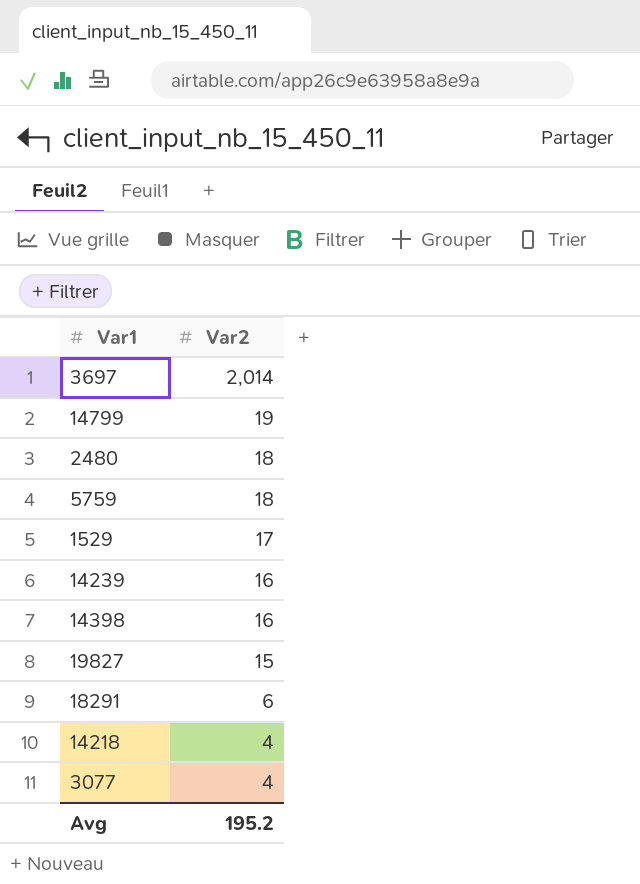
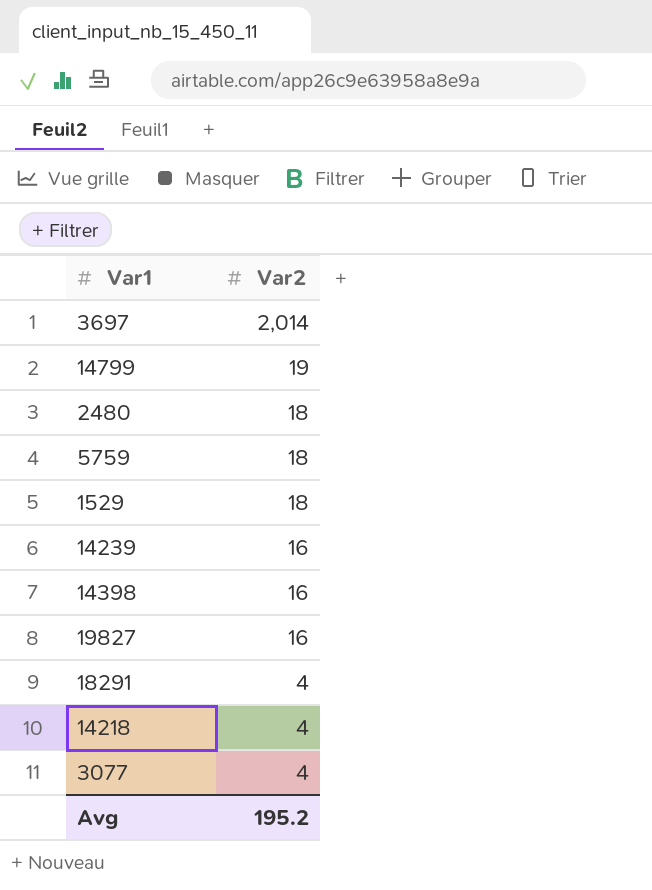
1529 | Var2: 17 -> 18
19827 | Var2: 15 -> 16
18291 | Var2: 6 -> 4

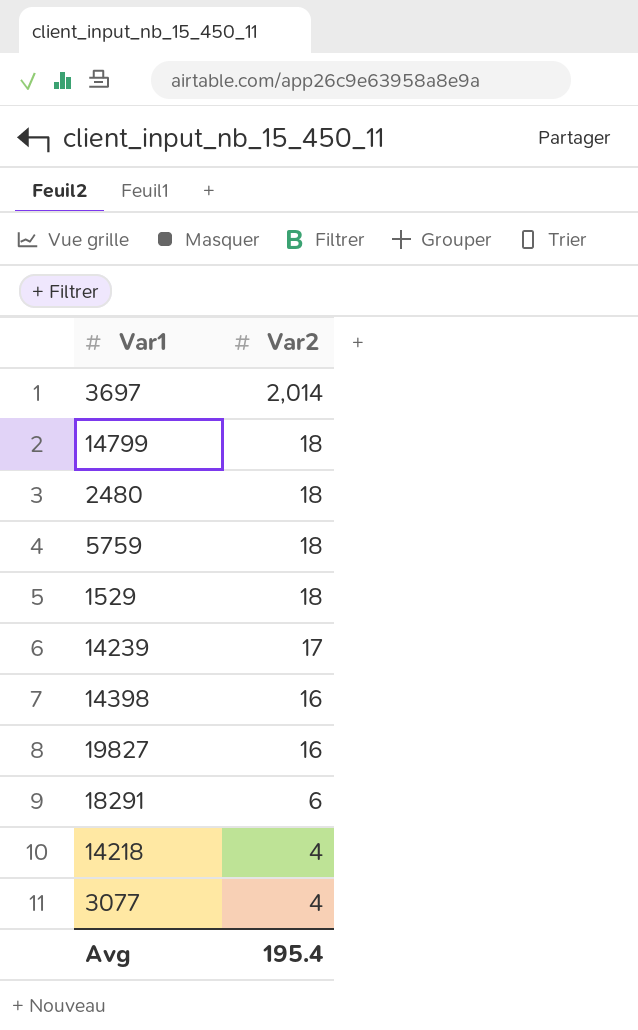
14799 | Var2: 19 -> 18
14239 | Var2: 16 -> 17
18291 | Var2: 4 -> 6
Avg | Var2: 195.2 -> 195.4

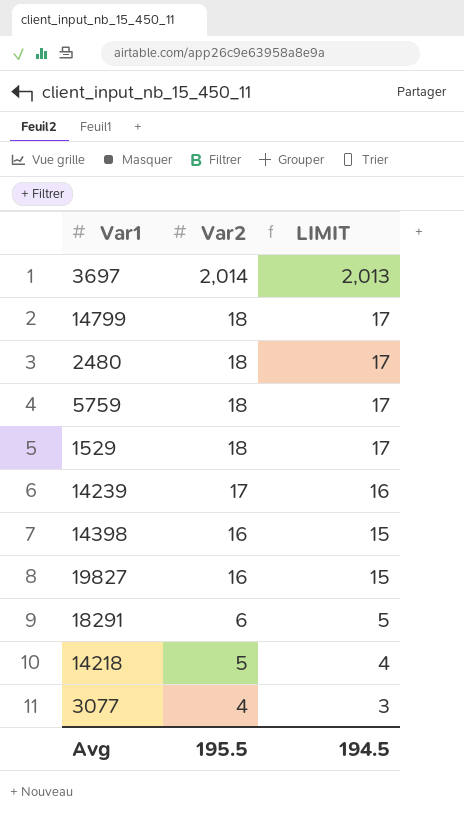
column LIMIT | formula: none -> [Var2] - 1
14218 | Var2: 4 -> 5
Avg | Var2: 195.4 -> 195.5

